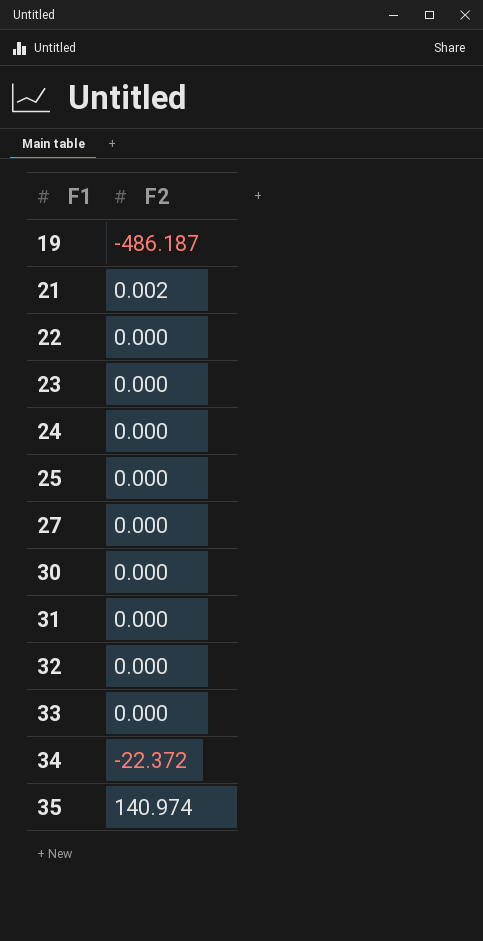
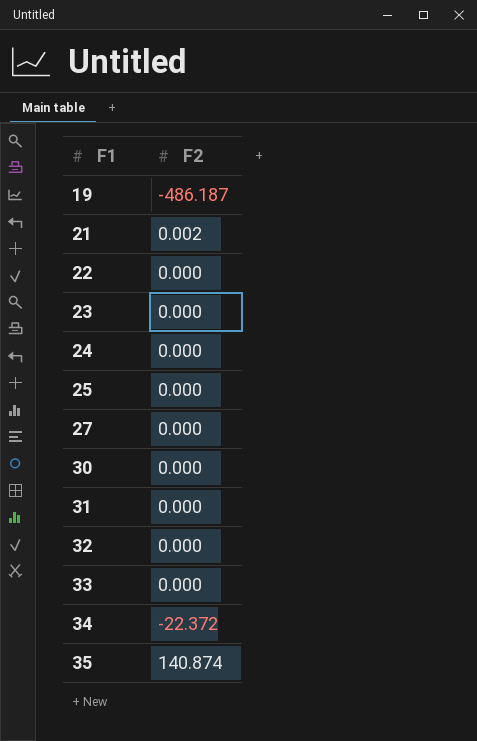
35 | F2: 140.974 -> 140.874

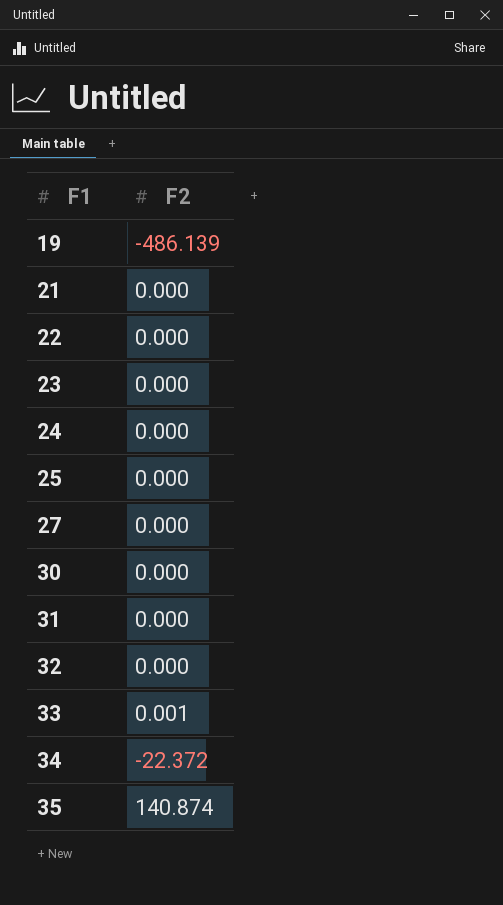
19 | F2: -486.187 -> -486.139
21 | F2: 0.002 -> 0.000
33 | F2: 0.000 -> 0.001

